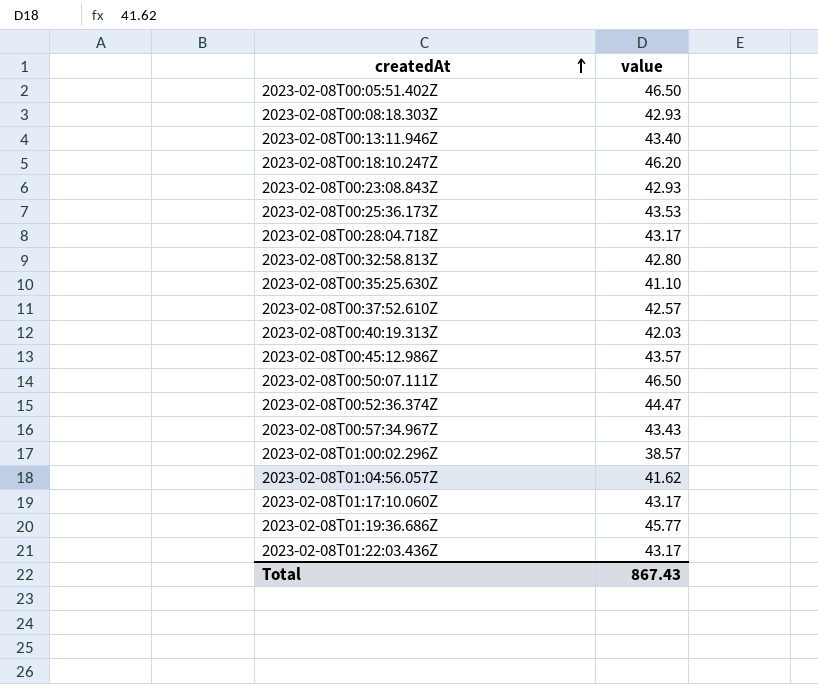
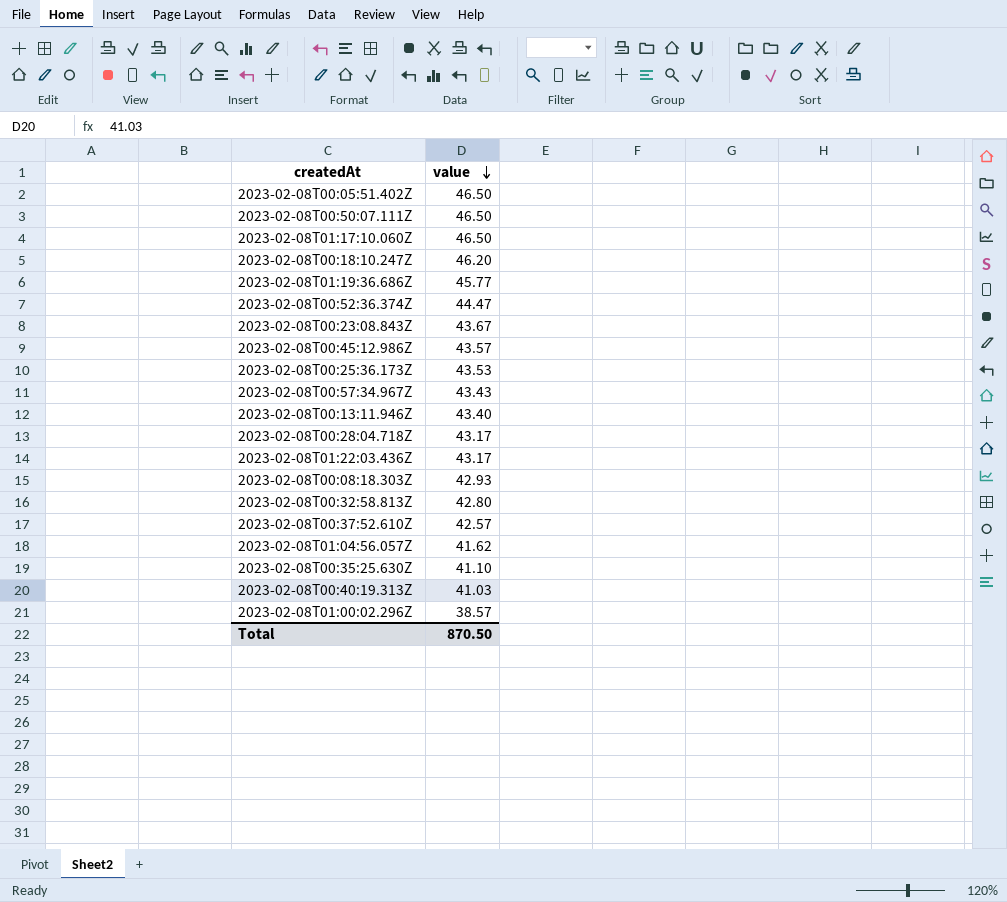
row order: createdAt ascending -> value descending
2023-02-08T01:17:10.060Z | value: 43.17 -> 46.50
2023-02-08T00:23:08.843Z | value: 42.93 -> 43.67
2023-02-08T00:40:19.313Z | value: 42.03 -> 41.03
Total | value: 867.43 -> 870.50

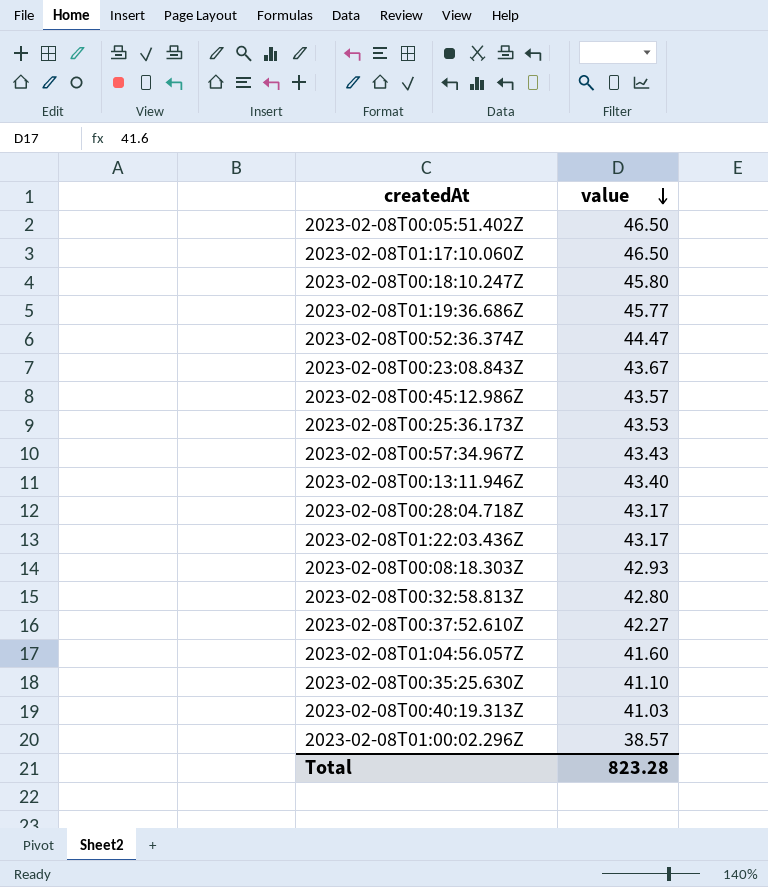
row 2023-02-08T00:50:07.111Z: 46.50 -> none
2023-02-08T00:18:10.247Z | value: 46.20 -> 45.80
2023-02-08T00:37:52.610Z | value: 42.57 -> 42.27
2023-02-08T01:04:56.057Z | value: 41.62 -> 41.60
Total | value: 870.50 -> 823.28

